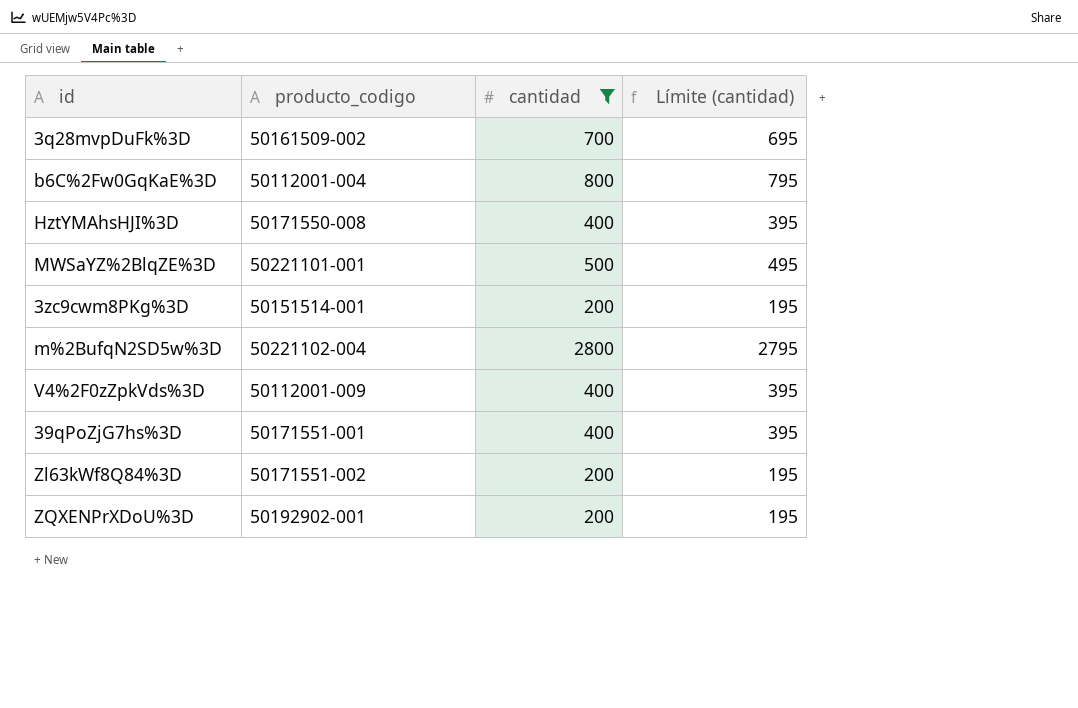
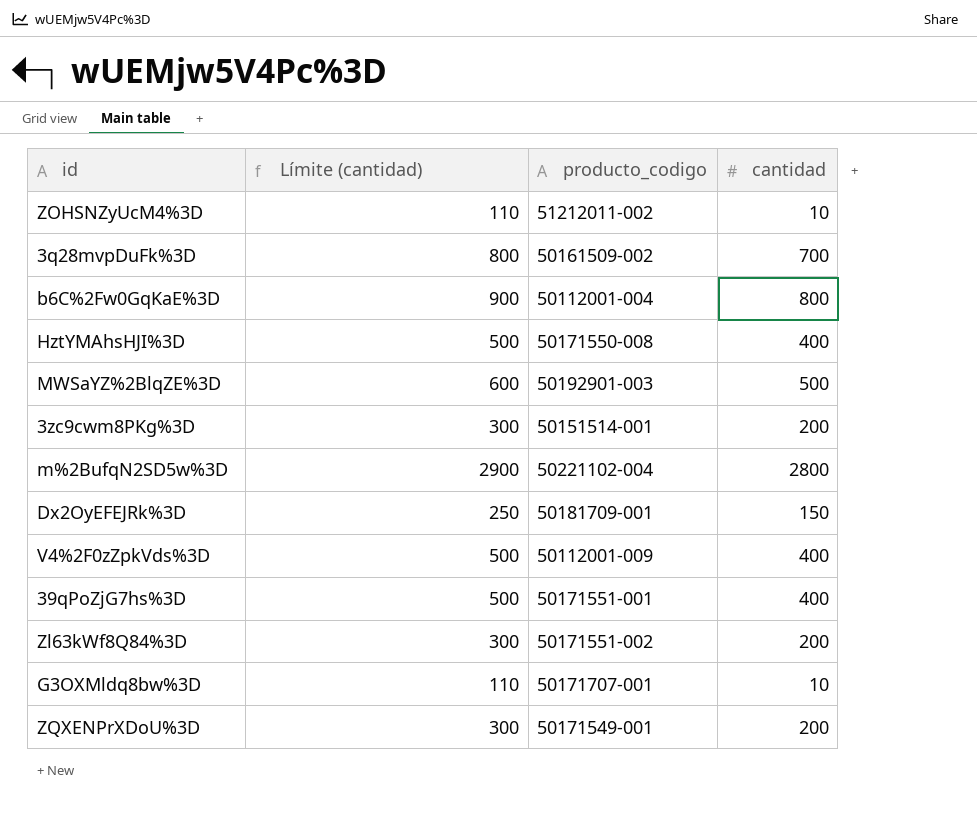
filter: cantidad >= 200 -> none
column Límite (cantidad) | formula: [cantidad] - 5 -> [cantidad] + 100
column Límite (cantidad) | position: 4 -> 2
MWSaYZ%2BlqZE%3D | producto_codigo: 50221101-001 -> 50192901-003
ZQXENPrXDoU%3D | producto_codigo: 50192902-001 -> 50171549-001

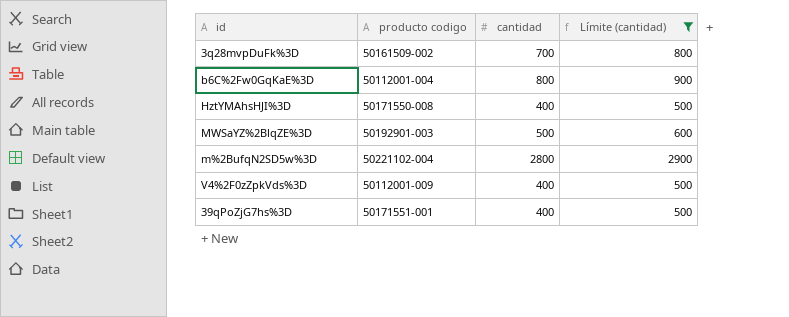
filter: none -> Límite (cantidad) >= 500
column name: producto_codigo -> producto codigo
column Límite (cantidad) | position: 2 -> 4

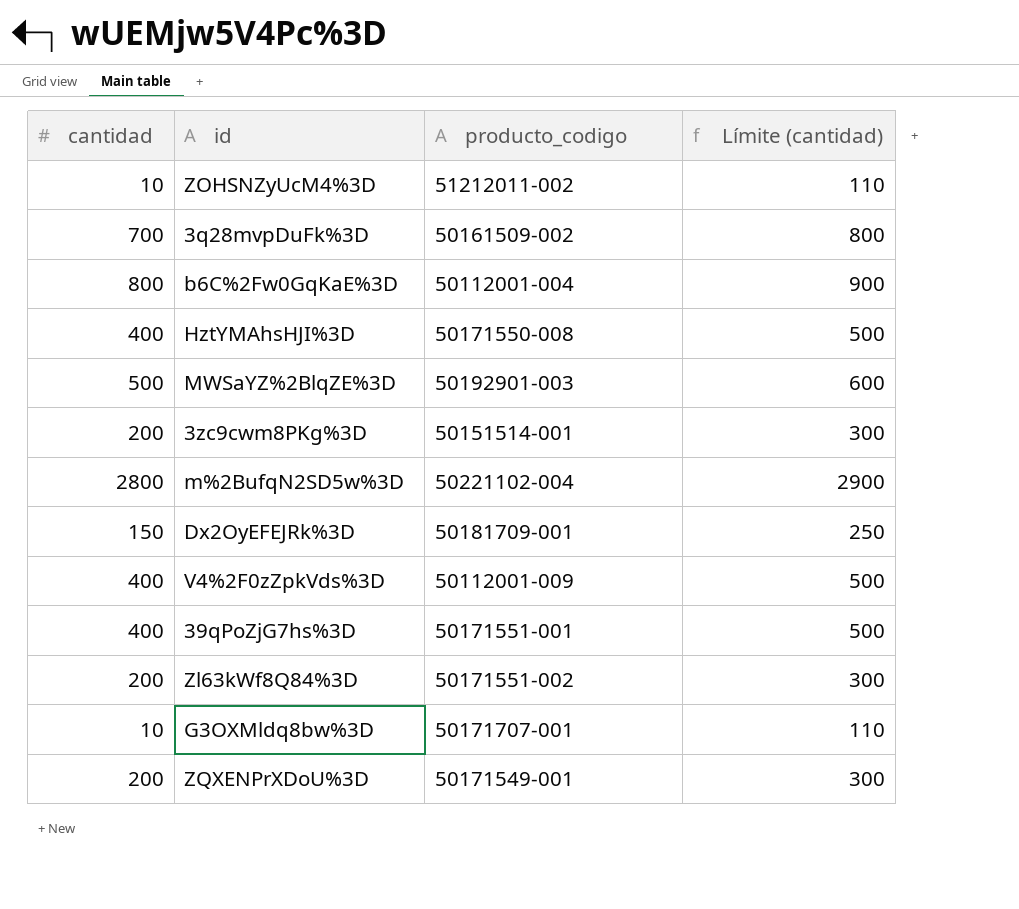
filter: Límite (cantidad) >= 500 -> none
column cantidad | position: 3 -> 1
column name: producto codigo -> producto_codigo

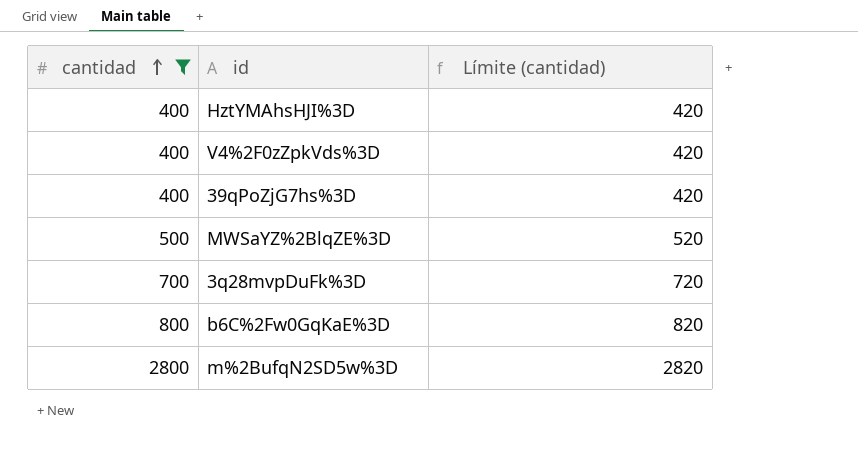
filter: none -> cantidad >= 400
row order: none -> cantidad ascending
column producto_codigo | position: 3 -> none
column Límite (cantidad) | formula: [cantidad] + 100 -> [cantidad] + 20

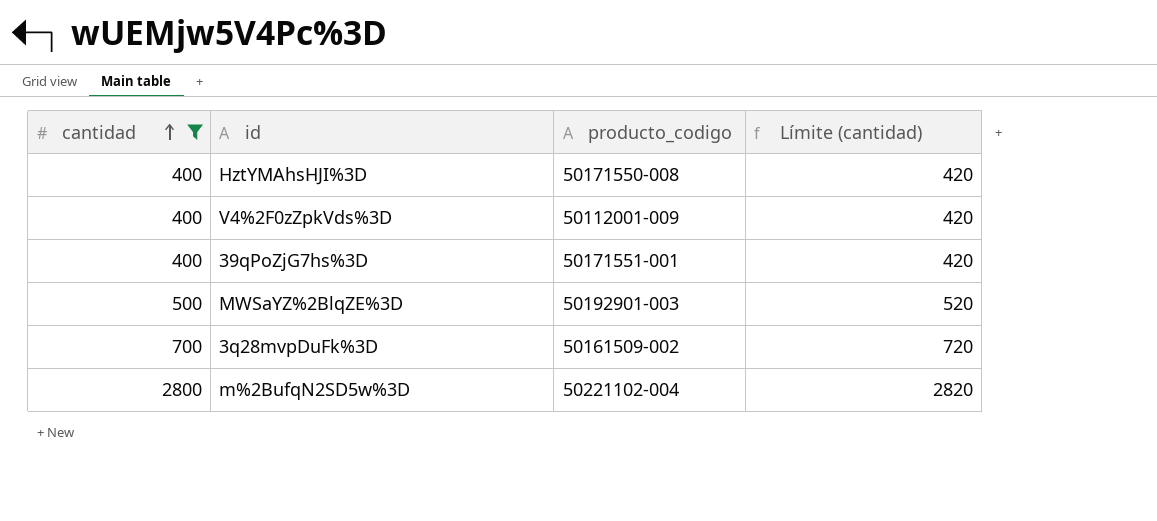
column producto_codigo | position: none -> 3
row b6C%2Fw0GqKaE%3D: 800 | 820 -> none

